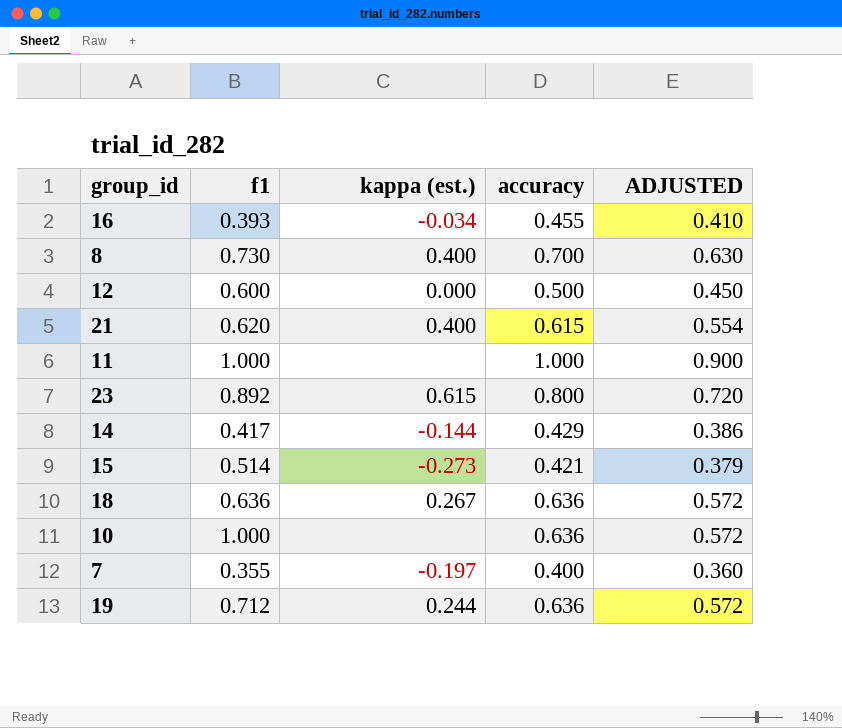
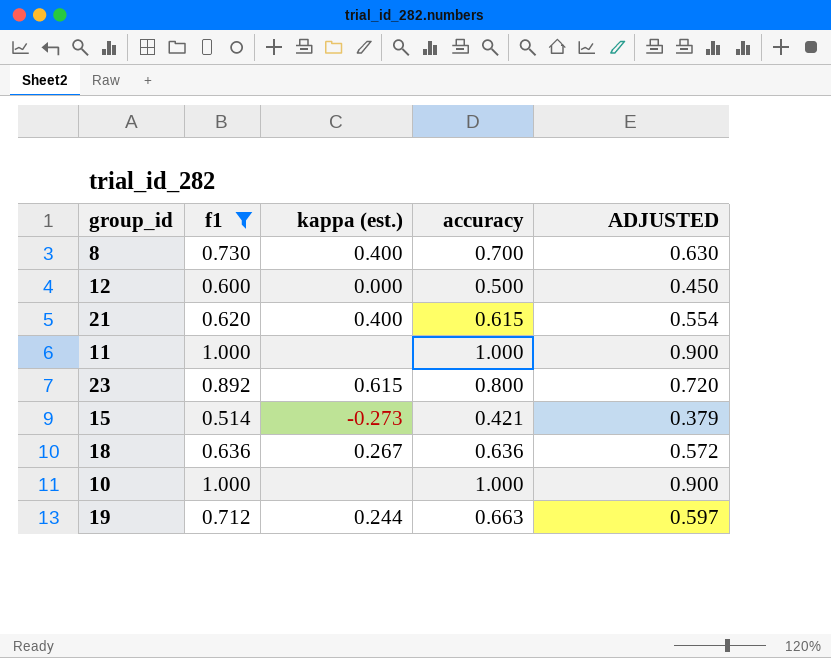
filter: none -> f1 >= 0.514
10 | accuracy: 0.636 -> 1.000
10 | ADJUSTED: 0.572 -> 0.900
19 | accuracy: 0.636 -> 0.663
19 | ADJUSTED: 0.572 -> 0.597

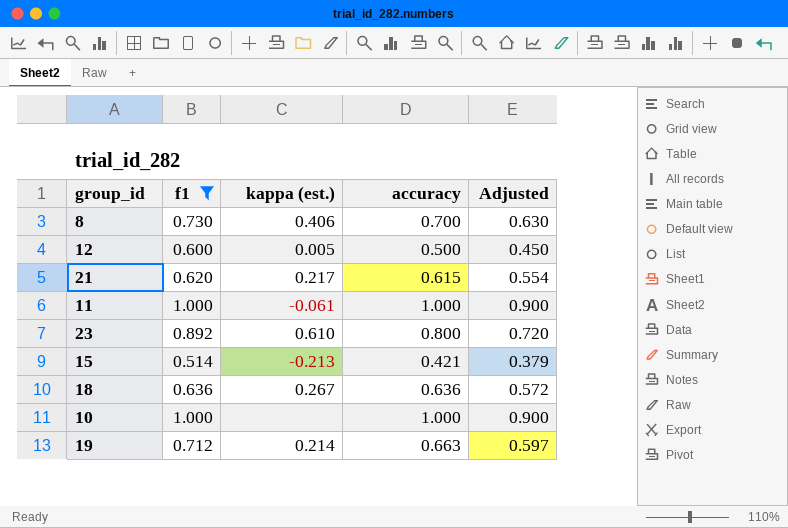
column name: ADJUSTED -> Adjusted
8 | kappa (est.): 0.400 -> 0.406
12 | kappa (est.): 0.000 -> 0.005
21 | kappa (est.): 0.400 -> 0.217
11 | kappa (est.): none -> -0.061
23 | kappa (est.): 0.615 -> 0.610
15 | kappa (est.): -0.273 -> -0.213
19 | kappa (est.): 0.244 -> 0.214

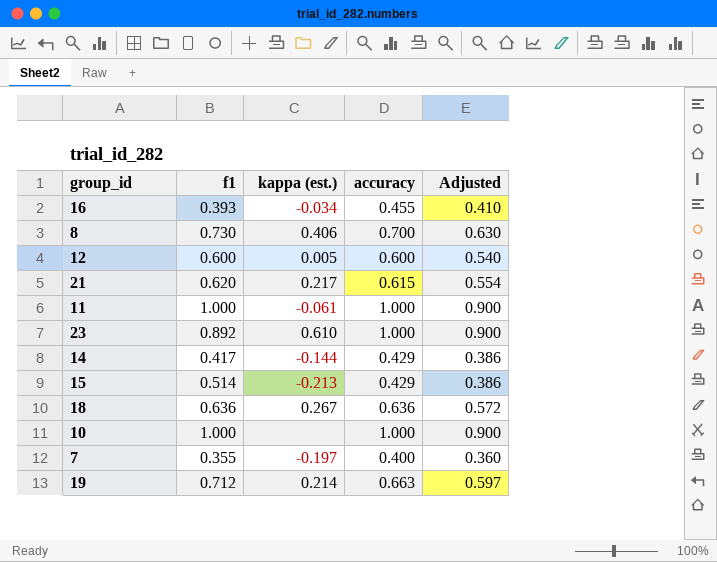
filter: f1 >= 0.514 -> none
12 | accuracy: 0.500 -> 0.600
12 | Adjusted: 0.450 -> 0.540
23 | accuracy: 0.800 -> 1.000
23 | Adjusted: 0.720 -> 0.900
15 | accuracy: 0.421 -> 0.429
15 | Adjusted: 0.379 -> 0.386

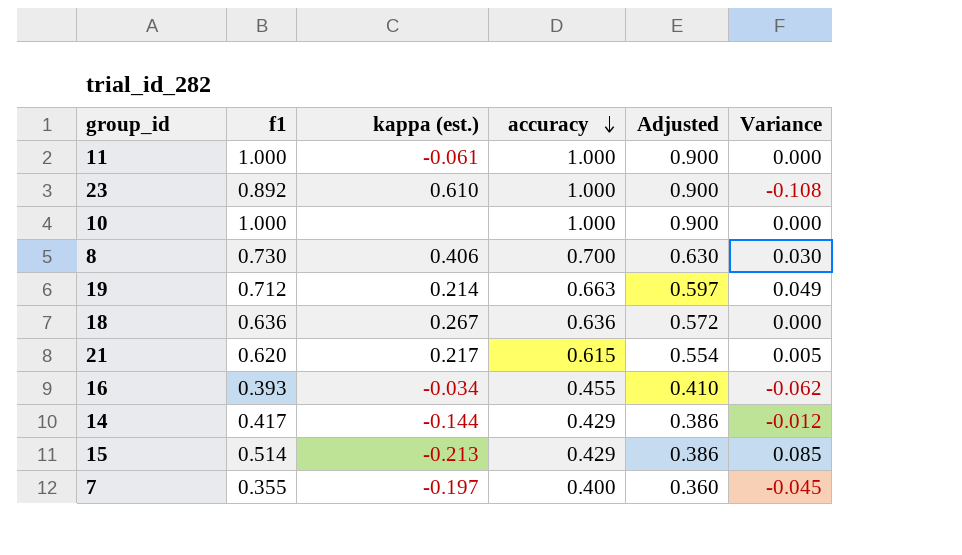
row order: none -> accuracy descending
column Variance | formula: none -> [f1] - [accuracy]
row 12: 0.600 | 0.005 | 0.600 | 0.540 -> none

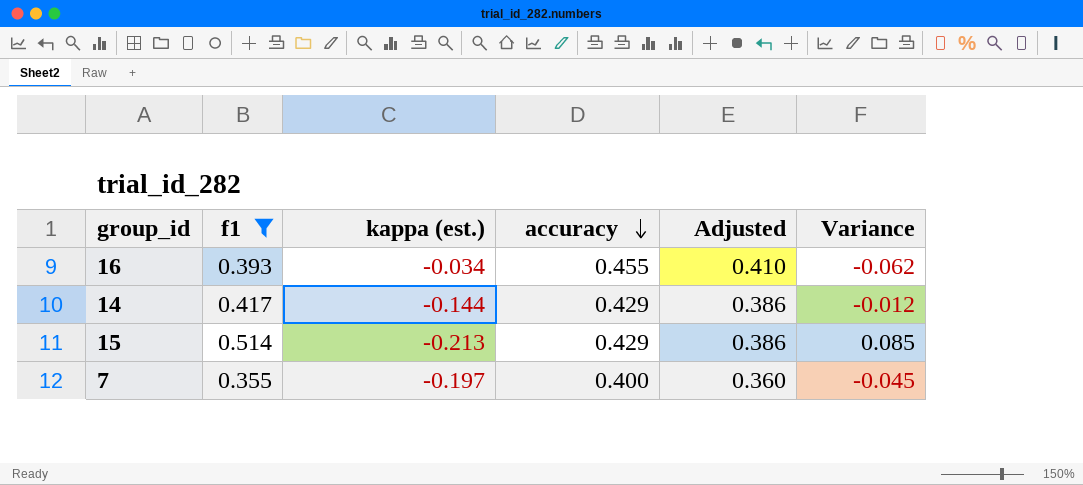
filter: none -> f1 <= 0.514

